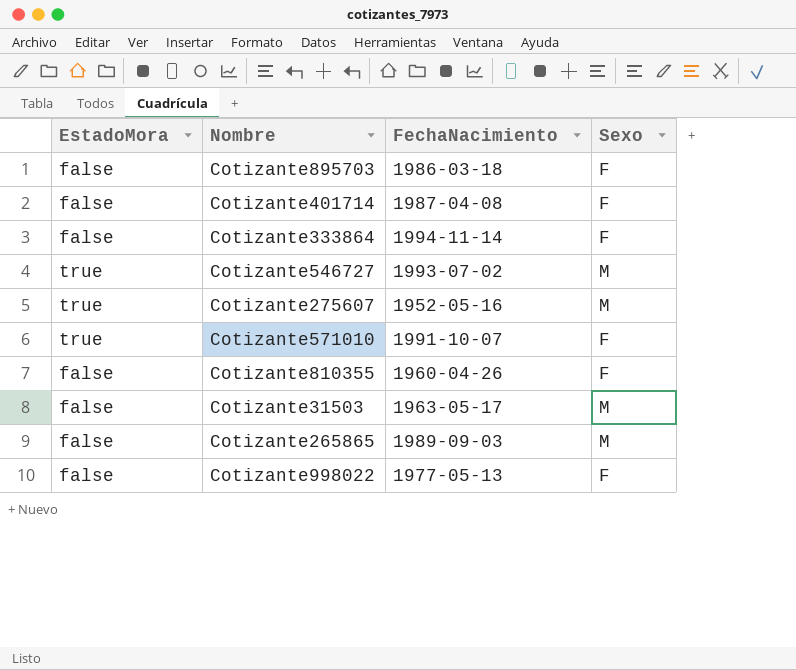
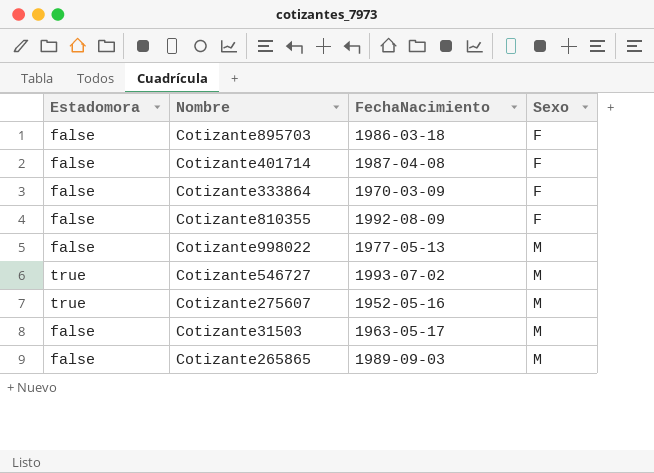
row order: none -> Sexo ascending
column name: EstadoMora -> Estadomora
row Cotizante571010: true | 1991-10-07 | F -> none
Cotizante333864 | FechaNacimiento: 1994-11-14 -> 1970-03-09
Cotizante810355 | FechaNacimiento: 1960-04-26 -> 1992-08-09
Cotizante998022 | Sexo: F -> M

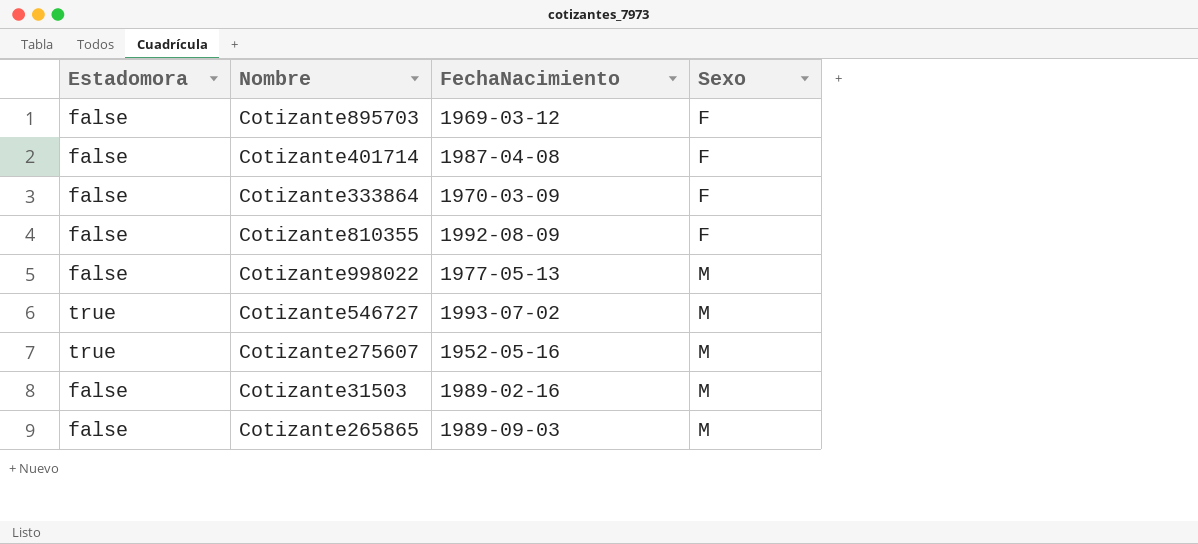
Cotizante895703 | FechaNacimiento: 1986-03-18 -> 1969-03-12
Cotizante31503 | FechaNacimiento: 1963-05-17 -> 1989-02-16

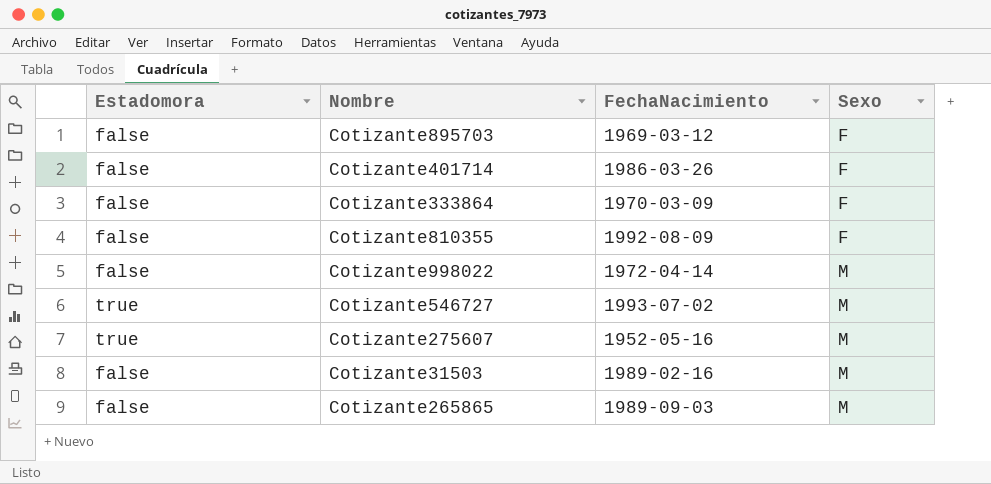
Cotizante401714 | FechaNacimiento: 1987-04-08 -> 1986-03-26
Cotizante998022 | FechaNacimiento: 1977-05-13 -> 1972-04-14

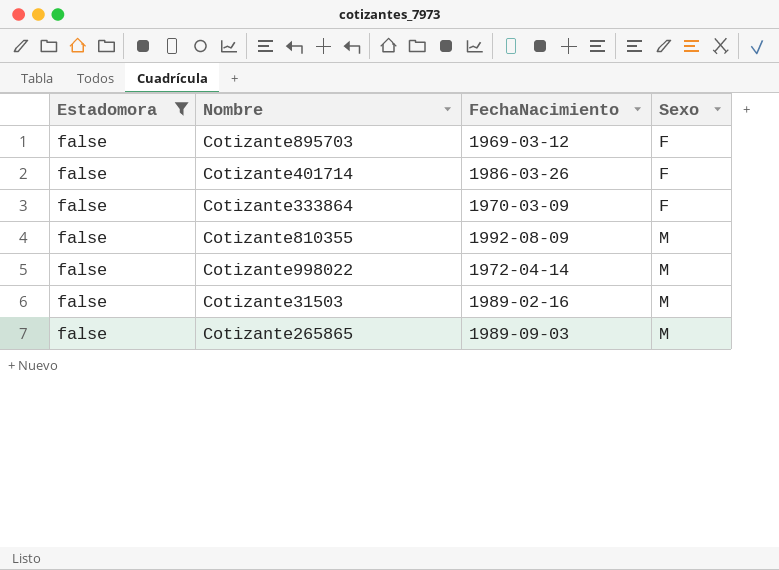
filter: none -> Estadomora = false
Cotizante810355 | Sexo: F -> M

